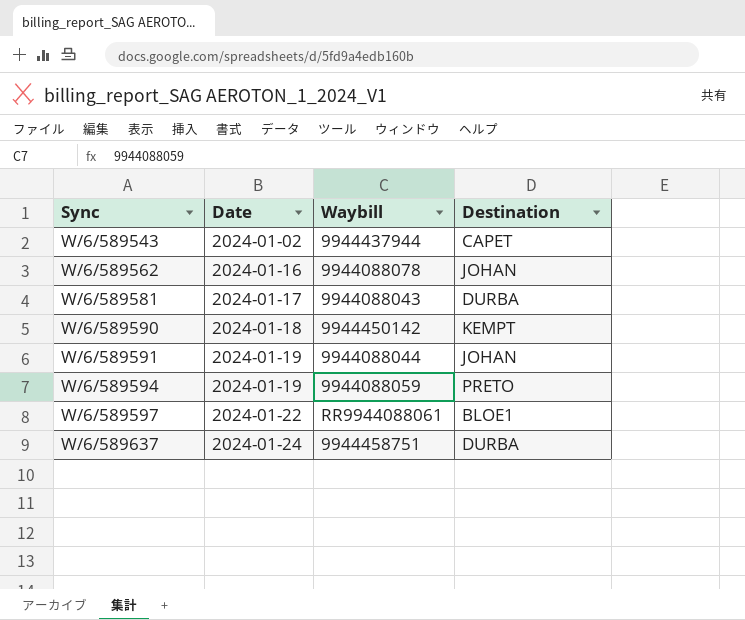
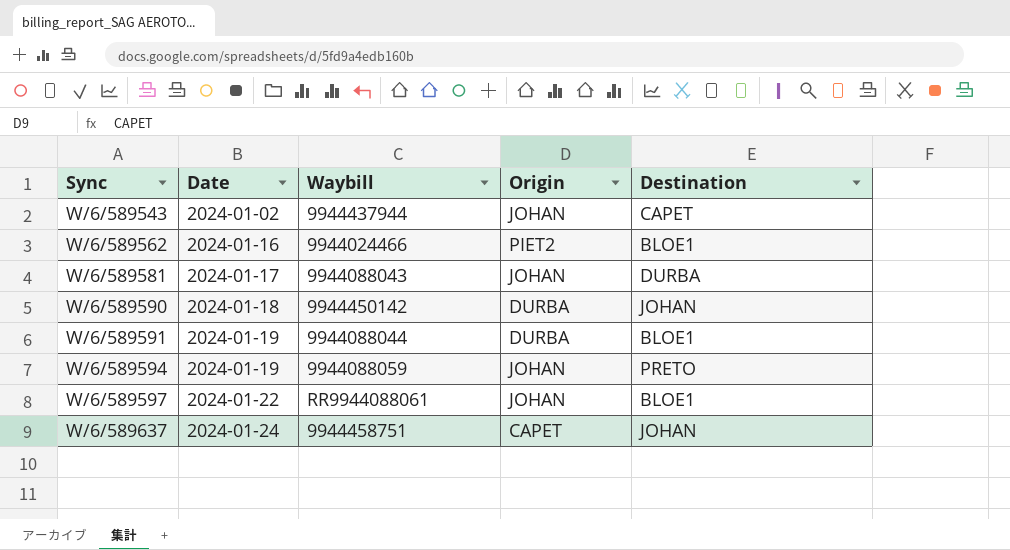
column Origin | position: none -> 4
W/6/589562 | Waybill: 9944088078 -> 9944024466
W/6/589562 | Destination: JOHAN -> BLOE1
W/6/589590 | Destination: KEMPT -> JOHAN
W/6/589591 | Destination: JOHAN -> BLOE1
W/6/589637 | Destination: DURBA -> JOHAN

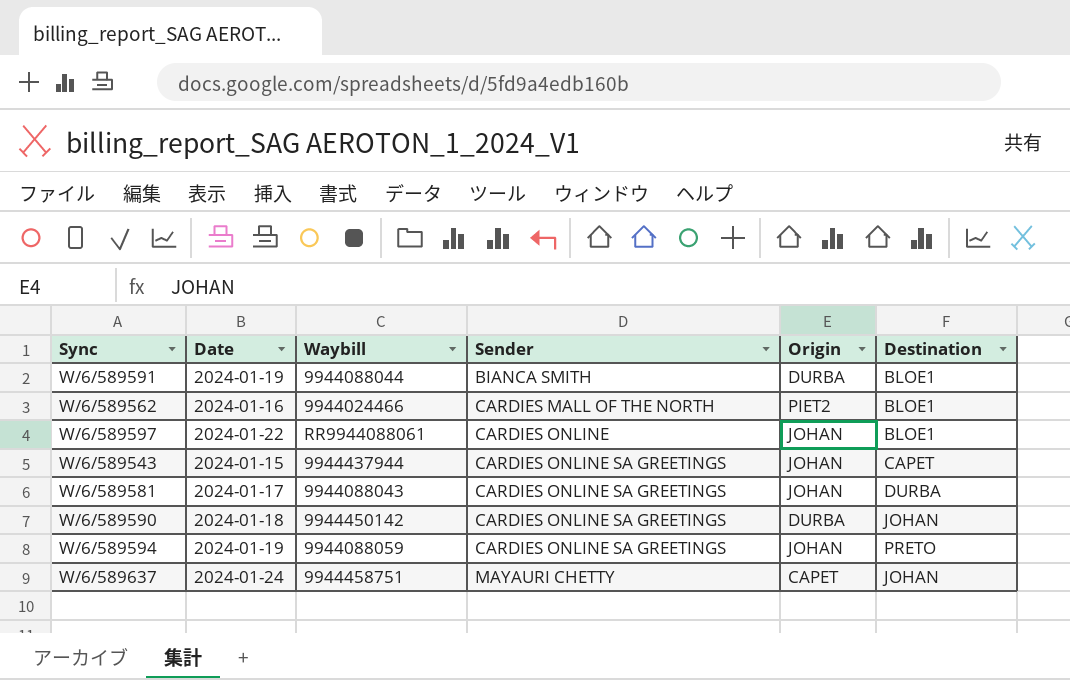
row order: Sync ascending -> Sender ascending
column Sender | position: none -> 4
W/6/589543 | Date: 2024-01-02 -> 2024-01-15

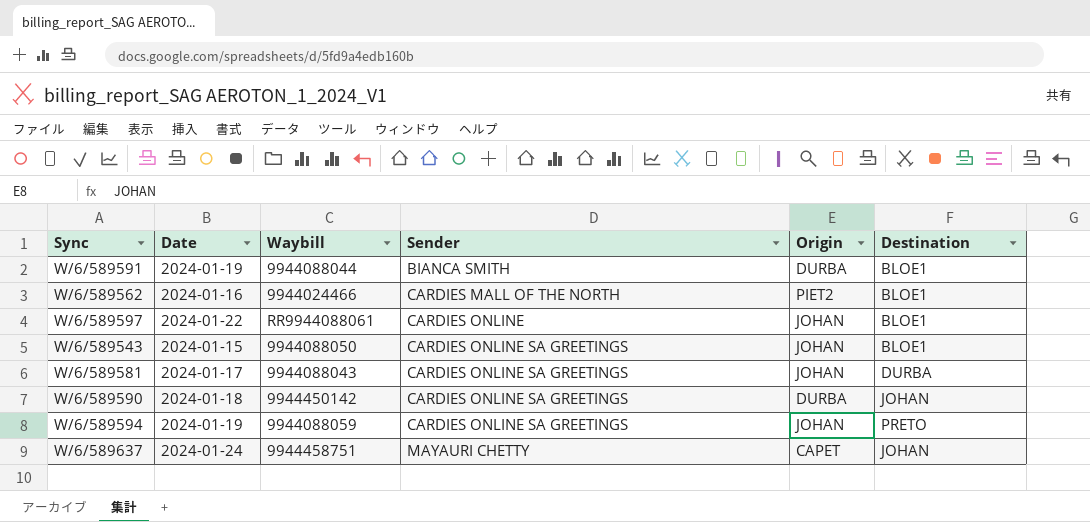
W/6/589543 | Waybill: 9944437944 -> 9944088050
W/6/589543 | Destination: CAPET -> BLOE1

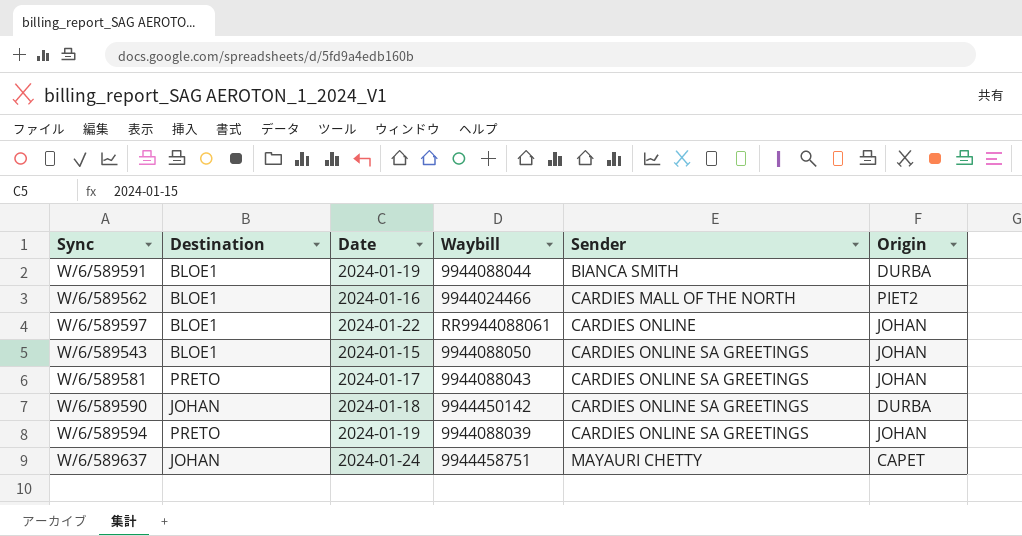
column Destination | position: 6 -> 2
W/6/589581 | Destination: DURBA -> PRETO
W/6/589594 | Waybill: 9944088059 -> 9944088039

